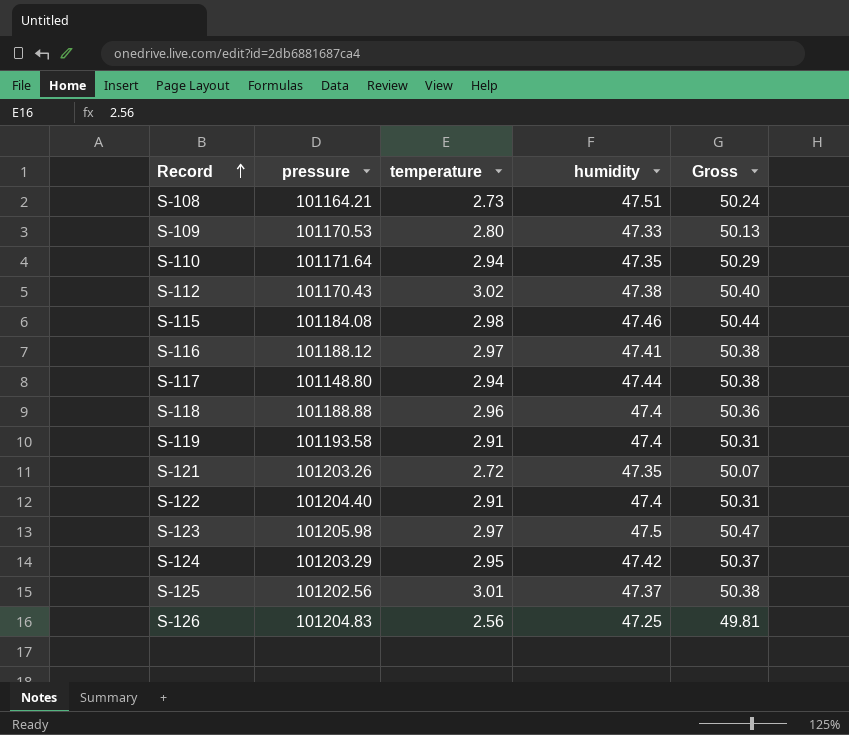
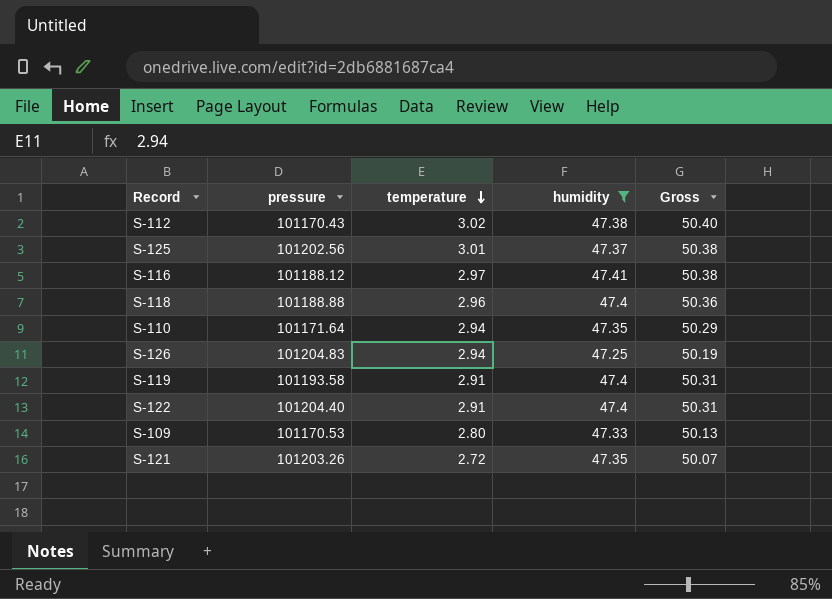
filter: none -> humidity <= 47.41
row order: Record ascending -> temperature descending
S-126 | temperature: 2.56 -> 2.94
S-126 | Gross: 49.81 -> 50.19

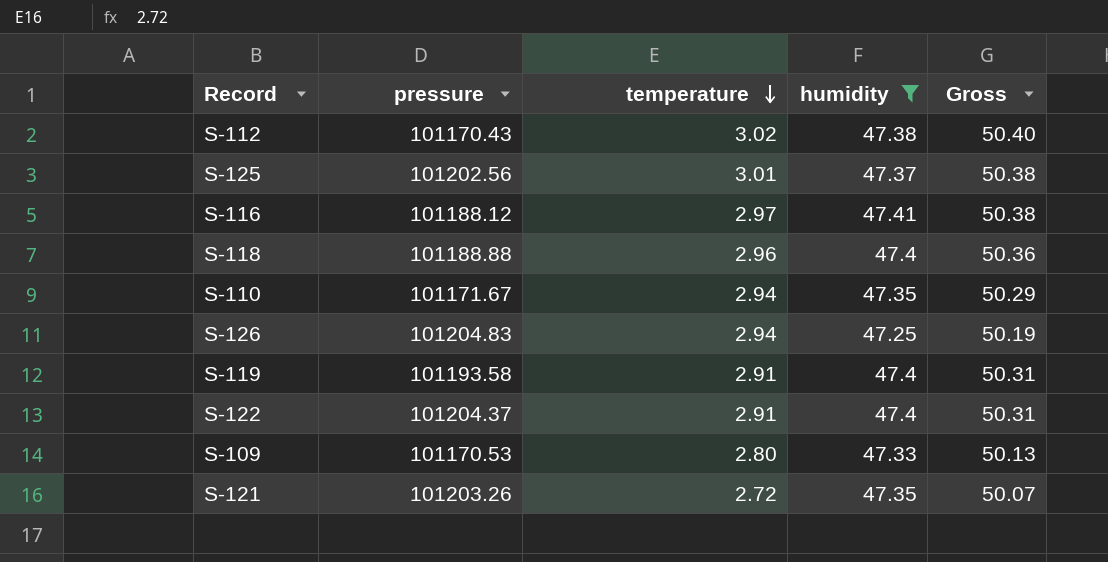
S-110 | pressure: 101171.64 -> 101171.67
S-122 | pressure: 101204.40 -> 101204.37

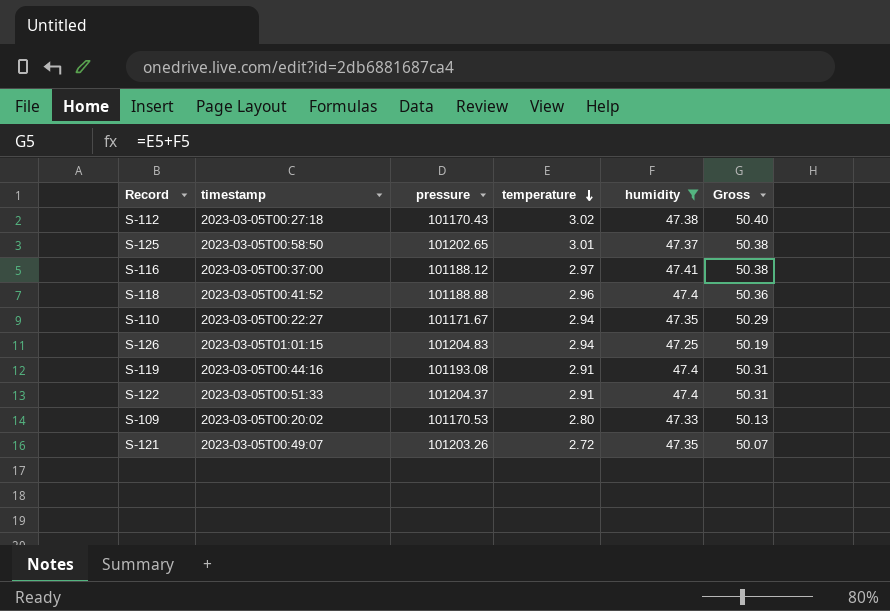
column timestamp | position: none -> 2
S-125 | pressure: 101202.56 -> 101202.65
S-119 | pressure: 101193.58 -> 101193.08

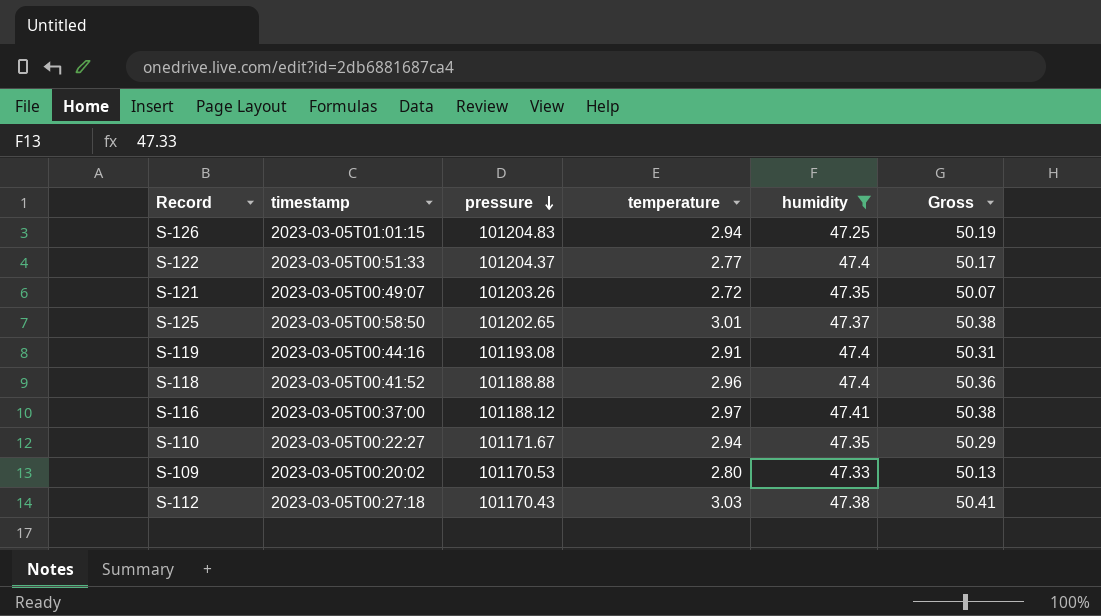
row order: temperature descending -> pressure descending
S-122 | temperature: 2.91 -> 2.77
S-122 | Gross: 50.31 -> 50.17
S-112 | temperature: 3.02 -> 3.03
S-112 | Gross: 50.40 -> 50.41

